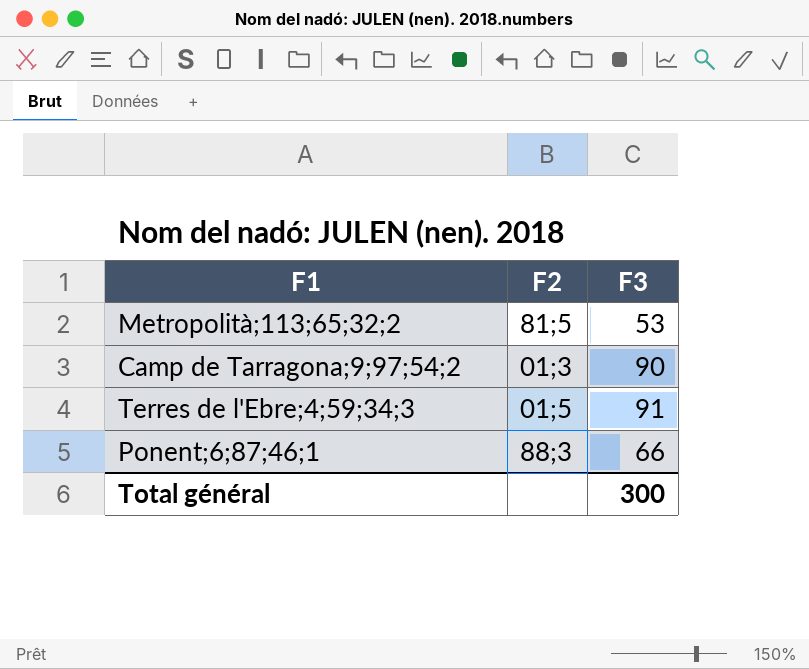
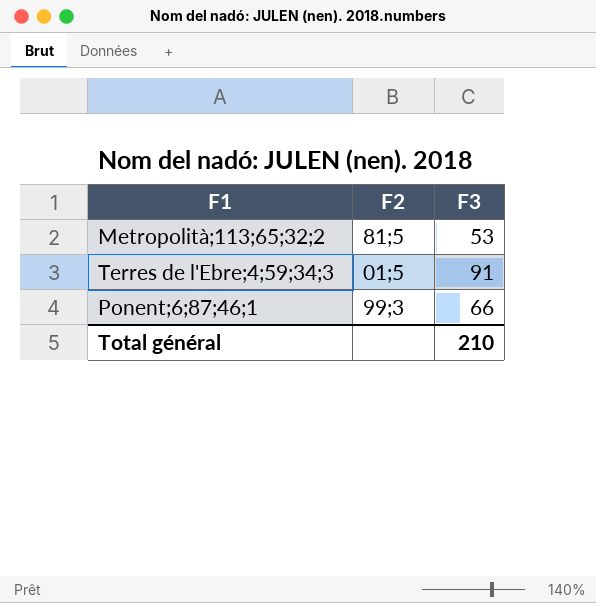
row Camp de Tarragona;9;97;54;2: 01;3 | 90 -> none
Ponent;6;87;46;1 | F2: 88;3 -> 99;3
Total général | F3: 300 -> 210

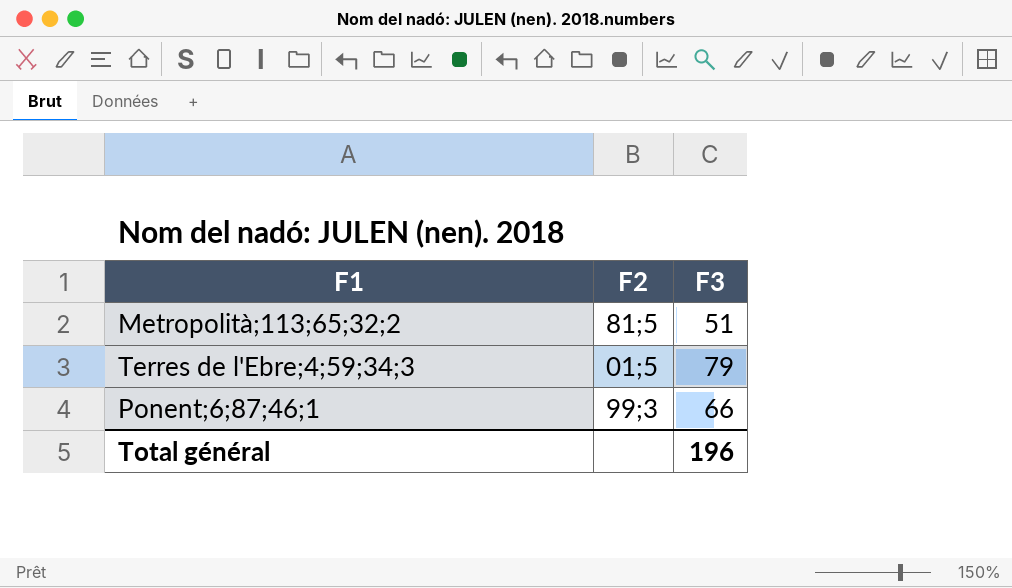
Metropolità;113;65;32;2 | F3: 53 -> 51
Terres de l'Ebre;4;59;34;3 | F3: 91 -> 79
Total général | F3: 210 -> 196

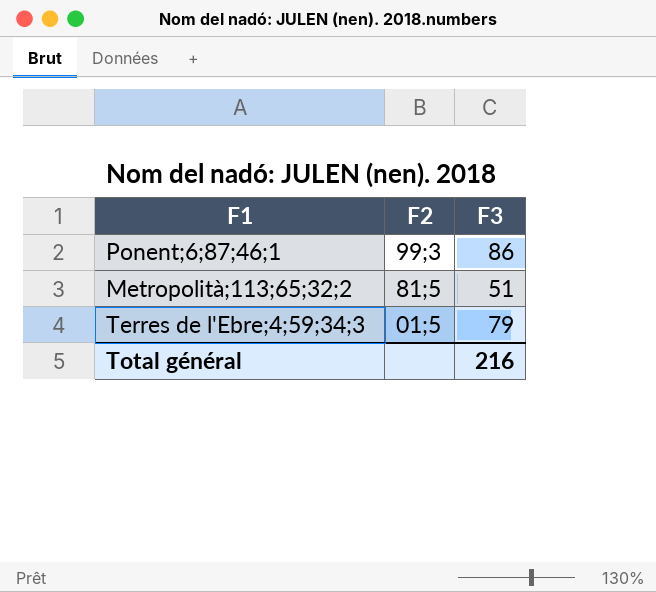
row order: none -> F2 descending
Ponent;6;87;46;1 | F3: 66 -> 86
Total général | F3: 196 -> 216

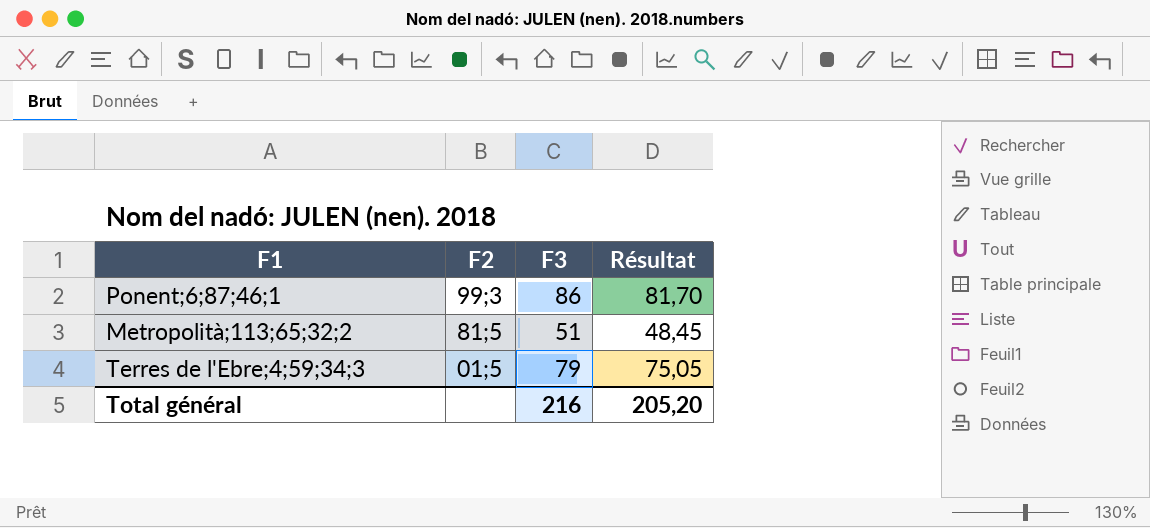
column Résultat | formula: none -> [F3] * 0,95

